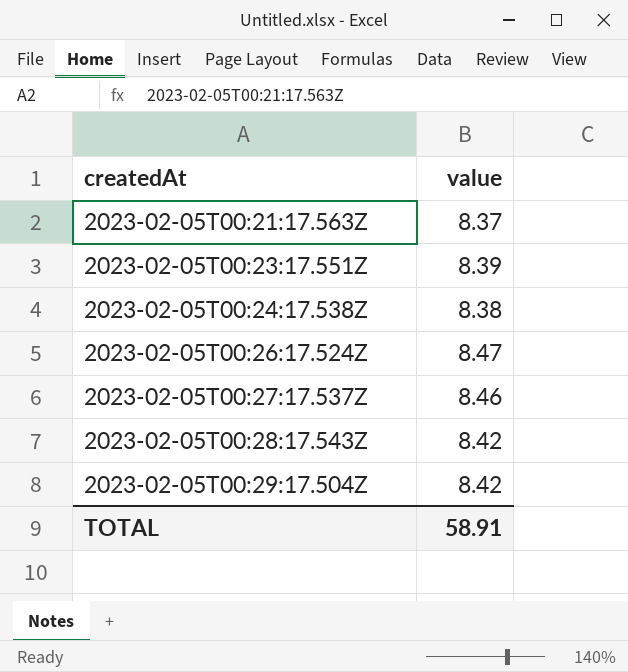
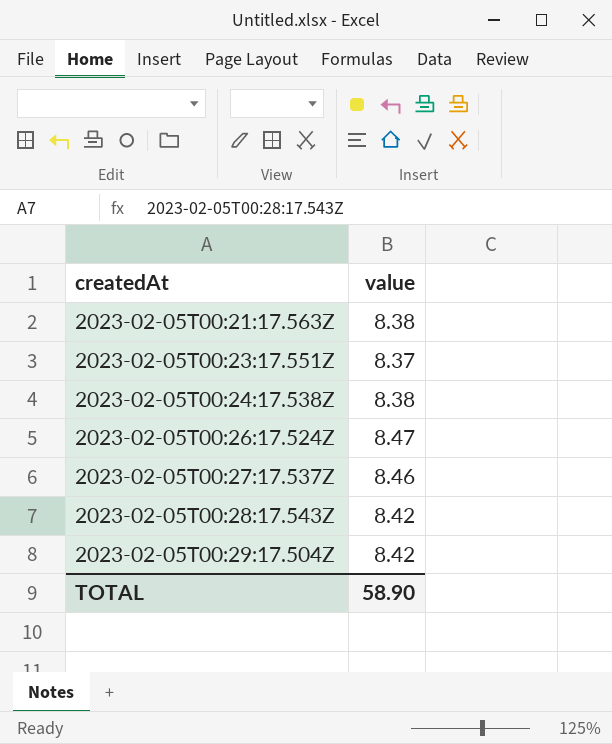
2023-02-05T00:21:17.563Z | value: 8.37 -> 8.38
2023-02-05T00:23:17.551Z | value: 8.39 -> 8.37
TOTAL | value: 58.91 -> 58.90

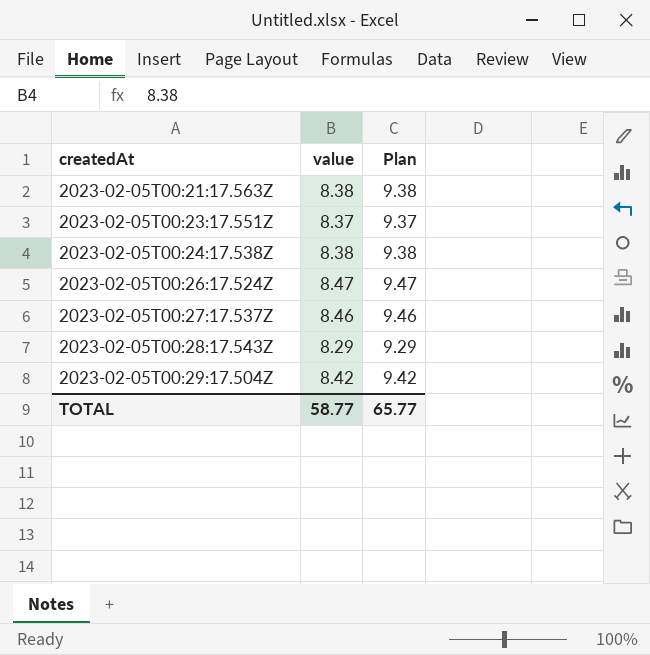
column Plan | formula: none -> [value] + 1
2023-02-05T00:28:17.543Z | value: 8.42 -> 8.29
TOTAL | value: 58.90 -> 58.77

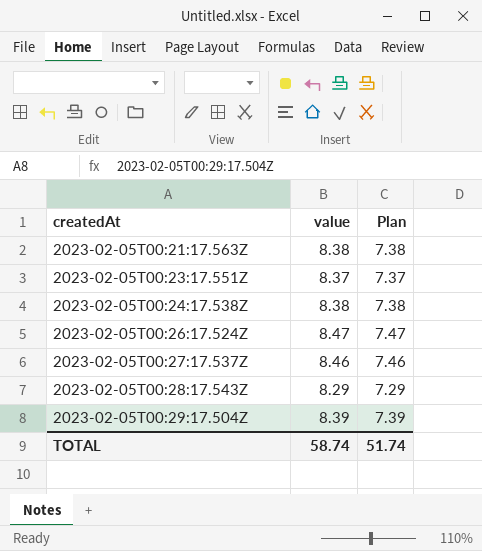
column Plan | formula: [value] + 1 -> [value] - 1
2023-02-05T00:29:17.504Z | value: 8.42 -> 8.39
TOTAL | value: 58.77 -> 58.74
TOTAL | Plan: 65.77 -> 51.74

